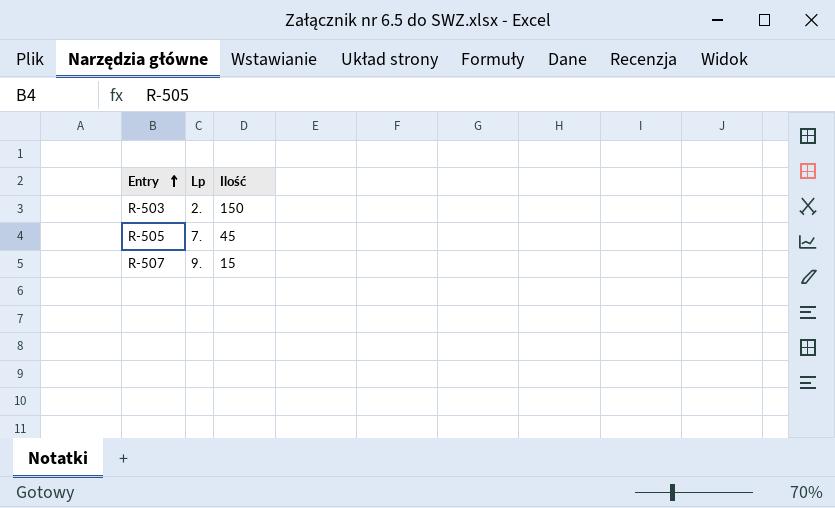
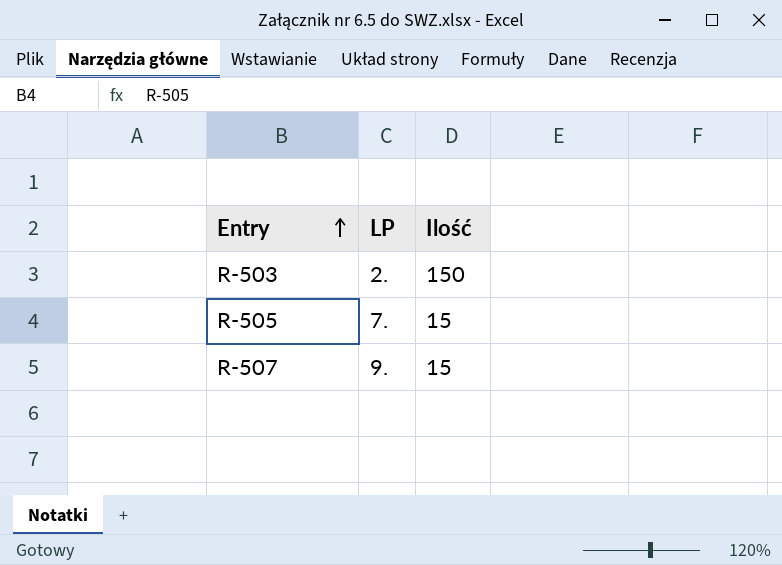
column name: Lp -> LP
R-505 | Ilość: 45 -> 15

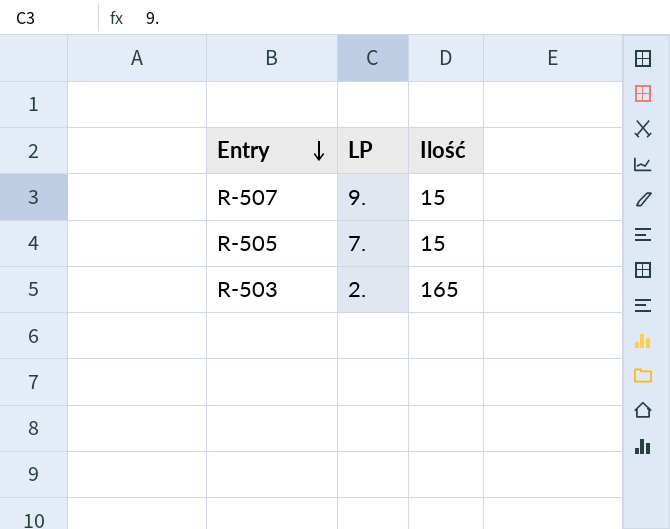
row order: Entry ascending -> Entry descending
R-503 | Ilość: 150 -> 165

